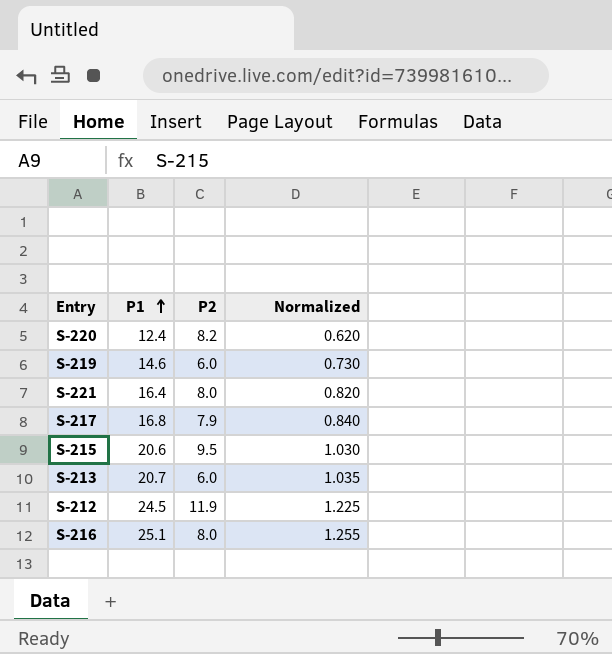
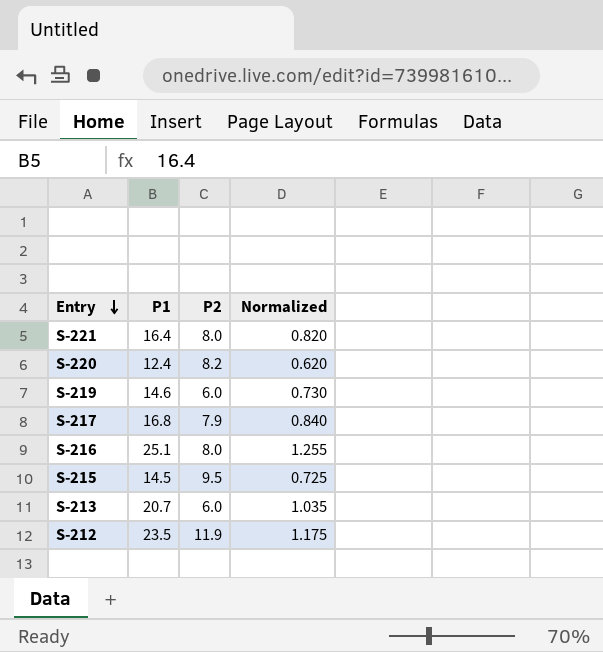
row order: P1 ascending -> Entry descending
S-215 | P1: 20.6 -> 14.5
S-215 | Normalized: 1.030 -> 0.725
S-212 | P1: 24.5 -> 23.5
S-212 | Normalized: 1.225 -> 1.175

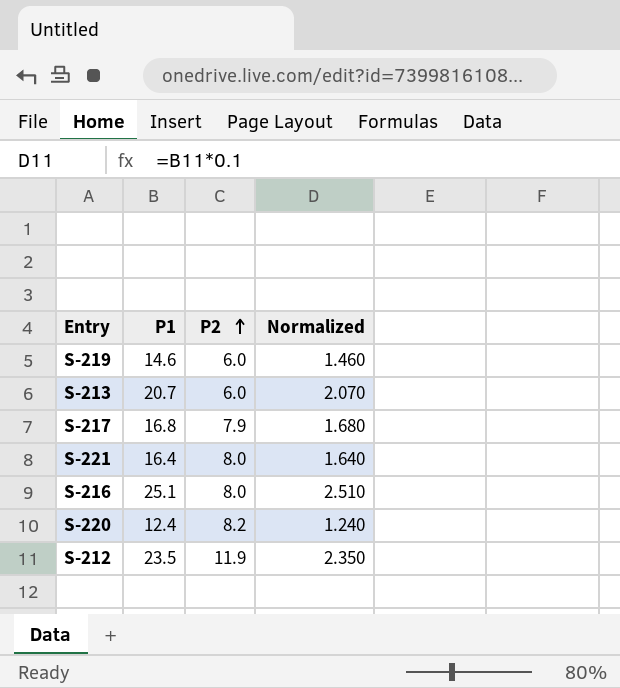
row order: Entry descending -> P2 ascending
column Normalized | formula: [P1] * 0.05 -> [P1] * 0.1
row S-215: 14.5 | 9.5 | 0.725 -> none

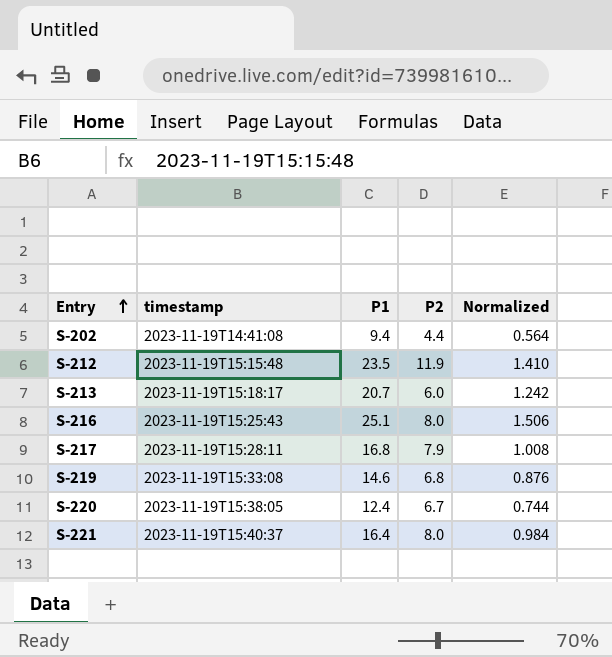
row order: P2 ascending -> Entry ascending
column timestamp | position: none -> 2
column Normalized | formula: [P1] * 0.1 -> [P1] * 0.06
row S-202: none -> 2023-11-19T14:41:08 | 9.4 | 4.4 | 0.564
S-219 | P2: 6.0 -> 6.8
S-220 | P2: 8.2 -> 6.7

